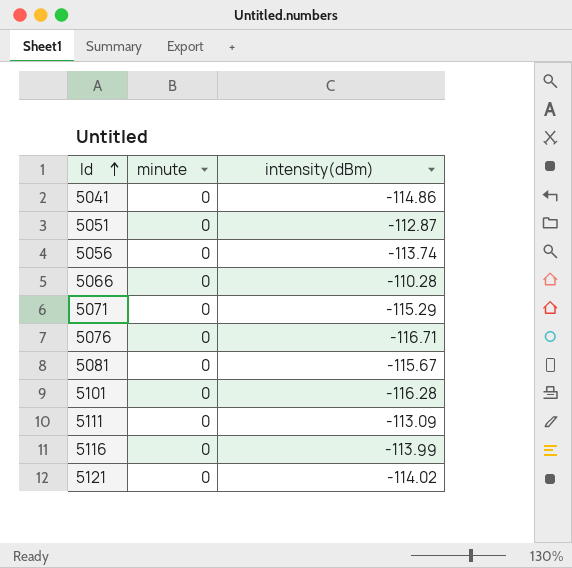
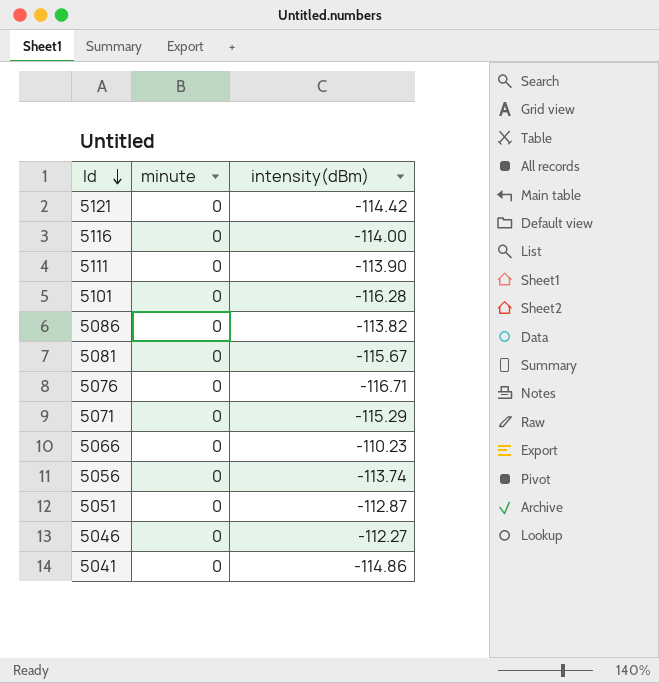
row order: Id ascending -> Id descending
5121 | intensity(dBm): -114.02 -> -114.42
5116 | intensity(dBm): -113.99 -> -114.00
5111 | intensity(dBm): -113.09 -> -113.90
row 5086: none -> 0 | -113.82
5066 | intensity(dBm): -110.28 -> -110.23
row 5046: none -> 0 | -112.27

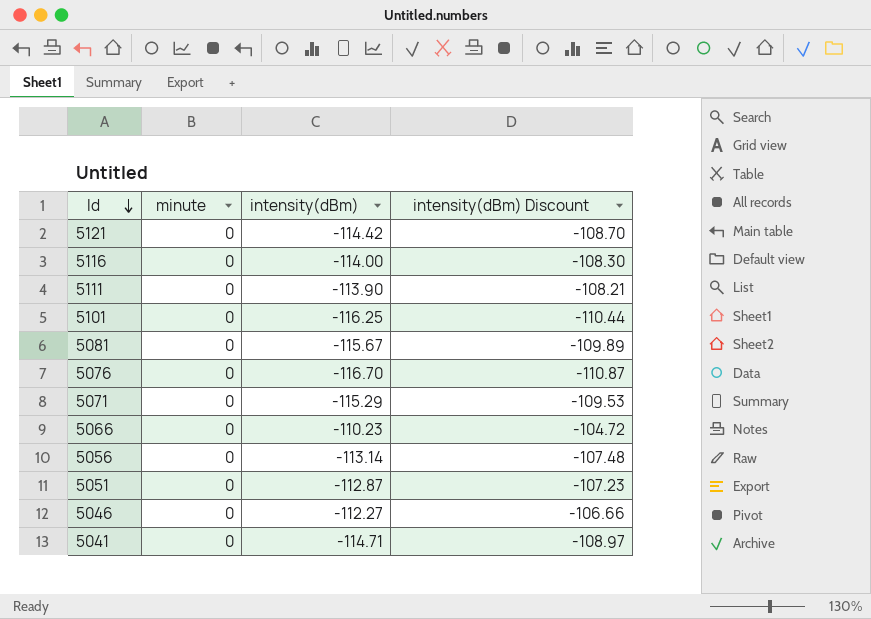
column intensity(dBm) Discount | formula: none -> [intensity(dBm)] * 0.95
row 5086: 0 | -113.82 -> none
5101 | intensity(dBm): -116.28 -> -116.25
5076 | intensity(dBm): -116.71 -> -116.70
5056 | intensity(dBm): -113.74 -> -113.14
5041 | intensity(dBm): -114.86 -> -114.71

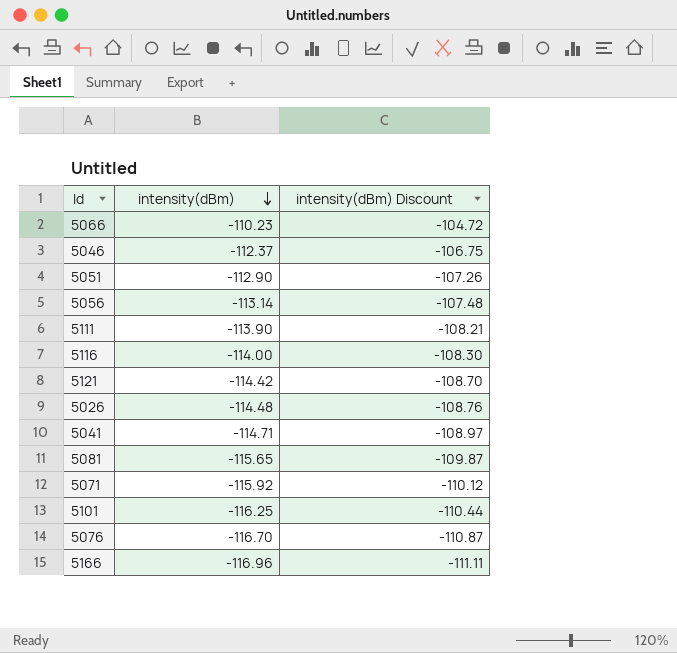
row order: Id descending -> intensity(dBm) descending
column minute | position: 2 -> none
5046 | intensity(dBm): -112.27 -> -112.37
5046 | intensity(dBm) Discount: -106.66 -> -106.75
5051 | intensity(dBm): -112.87 -> -112.90
5051 | intensity(dBm) Discount: -107.23 -> -107.26
row 5026: none -> -114.48 | -108.76
5081 | intensity(dBm): -115.67 -> -115.65
5081 | intensity(dBm) Discount: -109.89 -> -109.87
5071 | intensity(dBm): -115.29 -> -115.92
5071 | intensity(dBm) Discount: -109.53 -> -110.12
row 5166: none -> -116.96 | -111.11

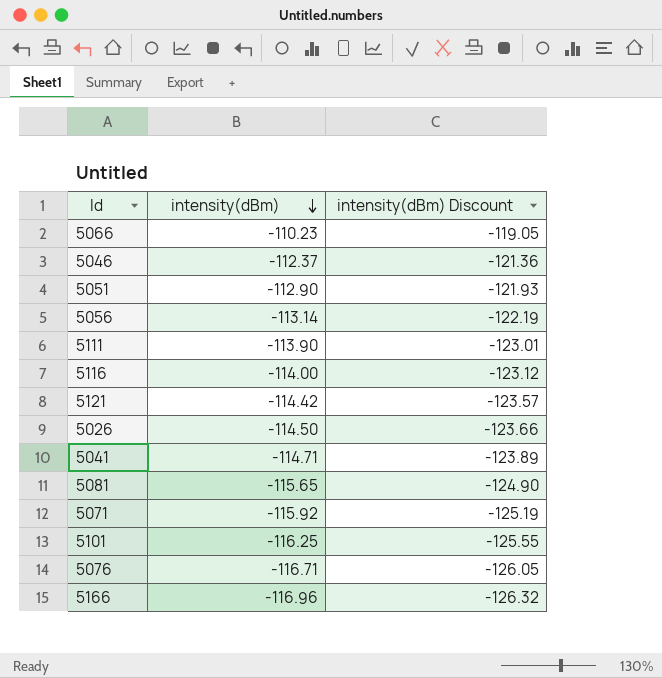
column intensity(dBm) Discount | formula: [intensity(dBm)] * 0.95 -> [intensity(dBm)] * 1.08
5026 | intensity(dBm): -114.48 -> -114.50
5076 | intensity(dBm): -116.70 -> -116.71

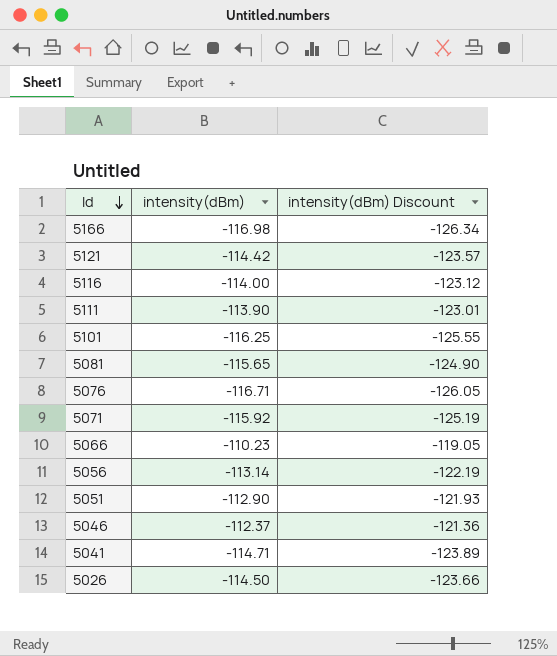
row order: intensity(dBm) descending -> Id descending
5166 | intensity(dBm): -116.96 -> -116.98
5166 | intensity(dBm) Discount: -126.32 -> -126.34

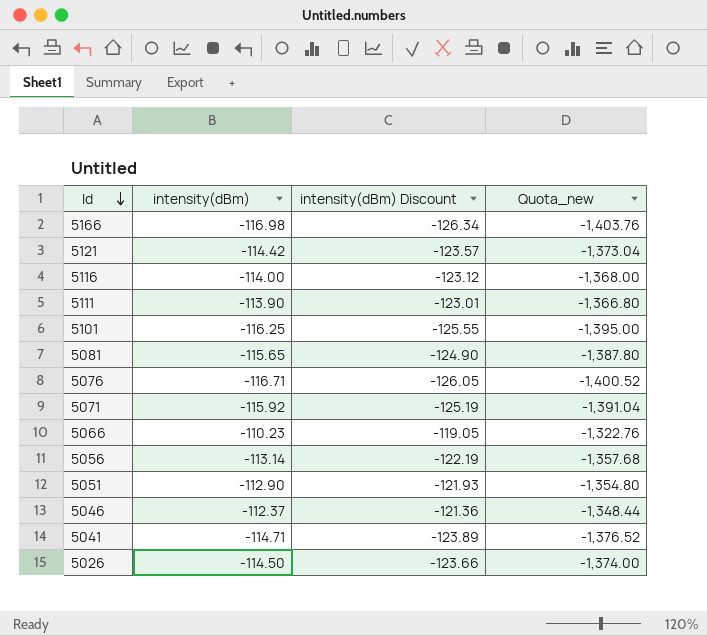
column Quota_new | formula: none -> [intensity(dBm)] * 12

